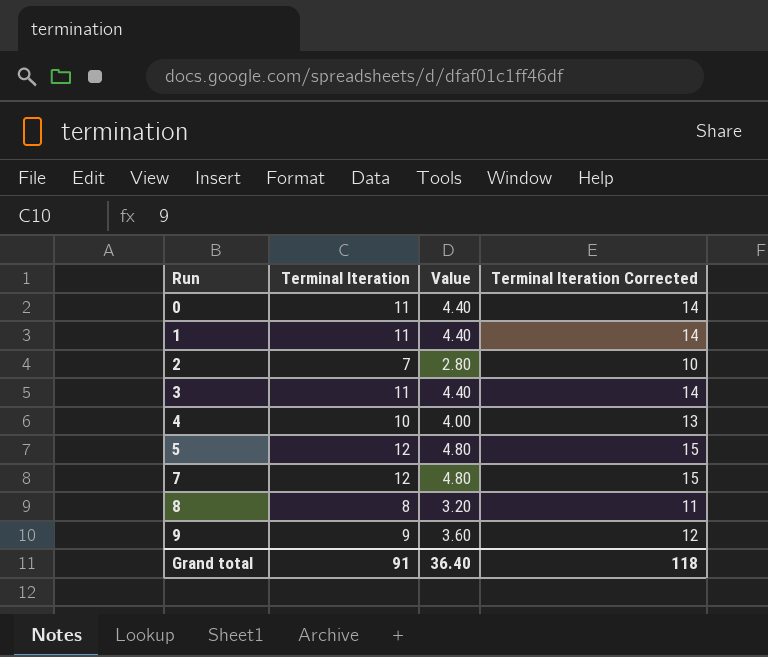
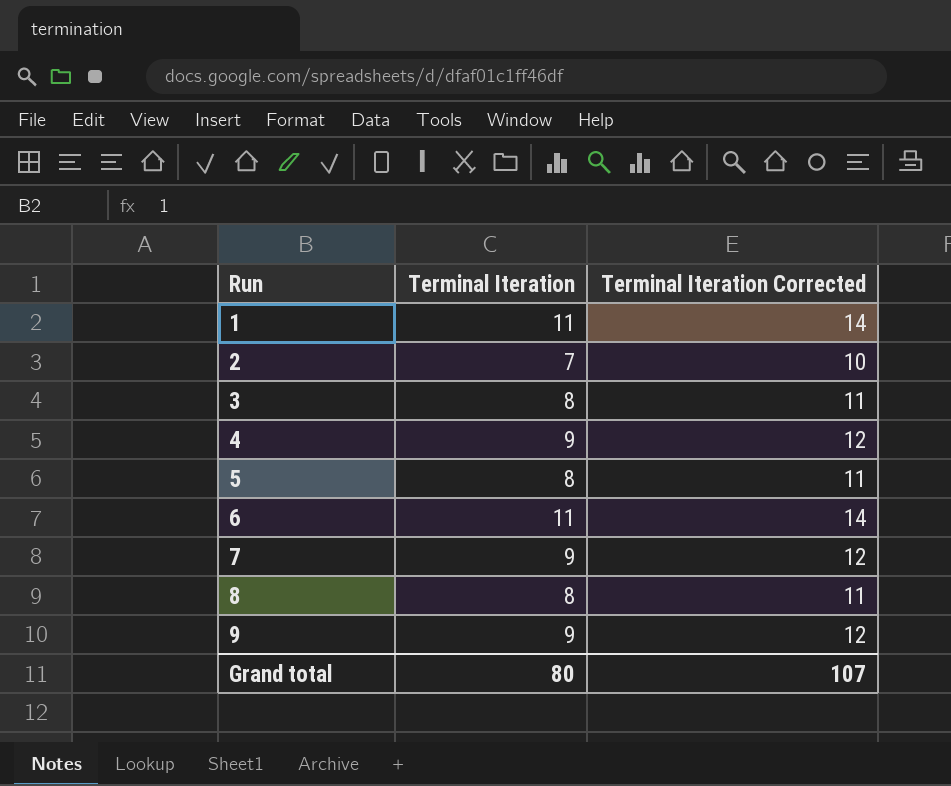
column Value | formula: [Terminal Iteration] * 0.4 -> none
row 0: 11 | 4.40 | 14 -> none
3 | Terminal Iteration: 11 -> 8
3 | Terminal Iteration Corrected: 14 -> 11
4 | Terminal Iteration: 10 -> 9
4 | Terminal Iteration Corrected: 13 -> 12
5 | Terminal Iteration: 12 -> 8
5 | Terminal Iteration Corrected: 15 -> 11
row 6: none -> 11 | 14
7 | Terminal Iteration: 12 -> 9
7 | Terminal Iteration Corrected: 15 -> 12
Grand total | Terminal Iteration: 91 -> 80
Grand total | Terminal Iteration Corrected: 118 -> 107

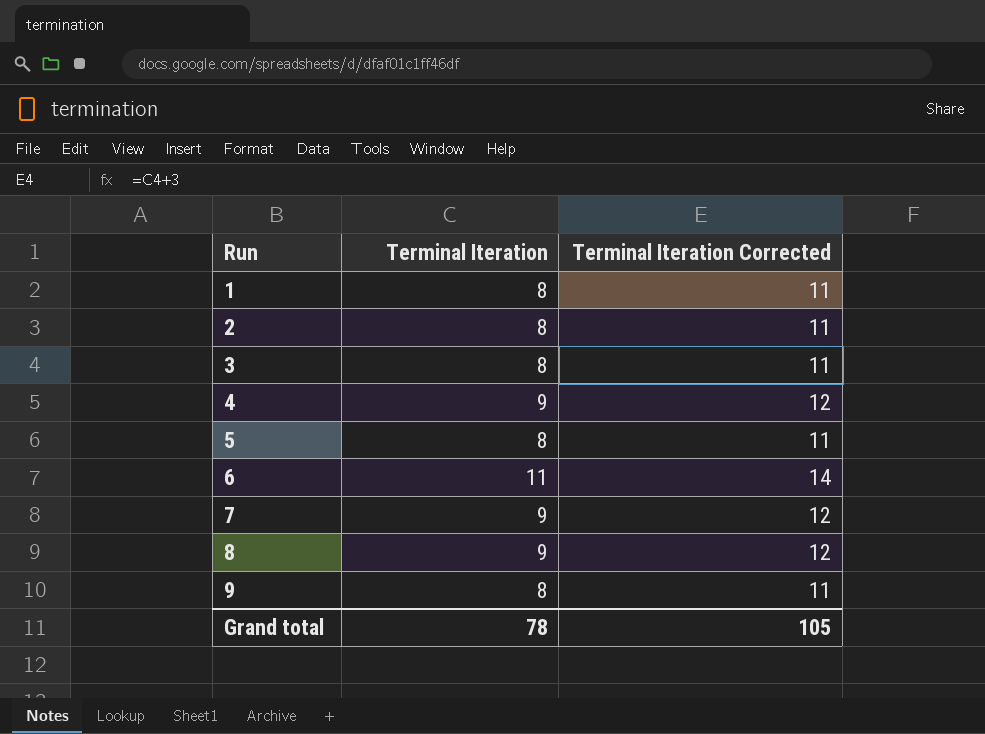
1 | Terminal Iteration: 11 -> 8
1 | Terminal Iteration Corrected: 14 -> 11
2 | Terminal Iteration: 7 -> 8
2 | Terminal Iteration Corrected: 10 -> 11
8 | Terminal Iteration: 8 -> 9
8 | Terminal Iteration Corrected: 11 -> 12
9 | Terminal Iteration: 9 -> 8
9 | Terminal Iteration Corrected: 12 -> 11
Grand total | Terminal Iteration: 80 -> 78
Grand total | Terminal Iteration Corrected: 107 -> 105

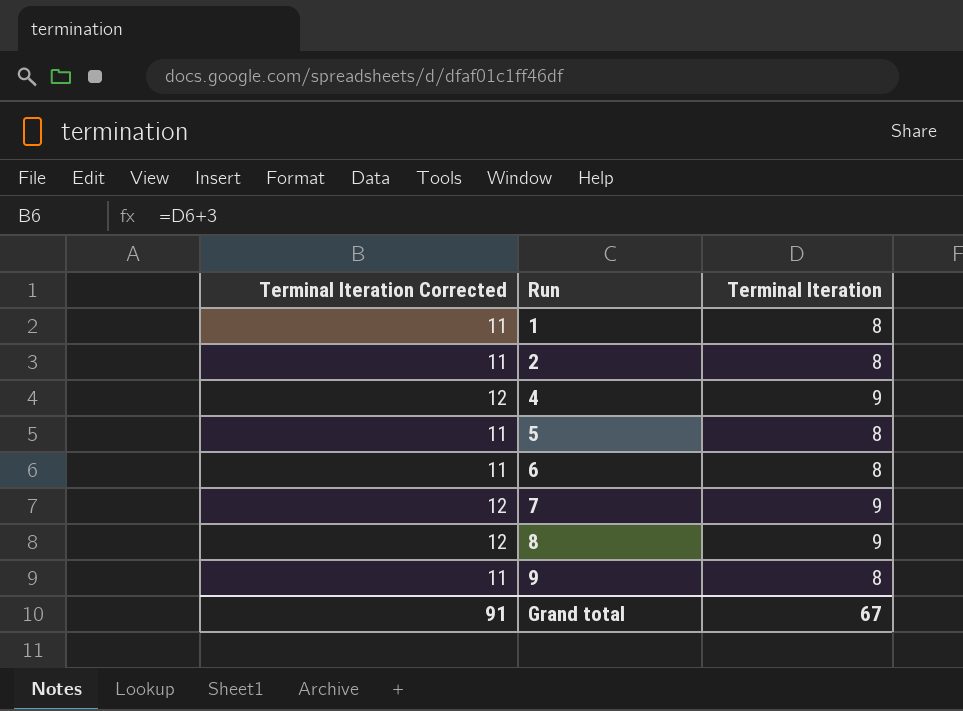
column Terminal Iteration Corrected | position: 3 -> 1
row 3: 8 | 11 -> none
6 | Terminal Iteration Corrected: 14 -> 11
6 | Terminal Iteration: 11 -> 8
Grand total | Terminal Iteration Corrected: 105 -> 91
Grand total | Terminal Iteration: 78 -> 67

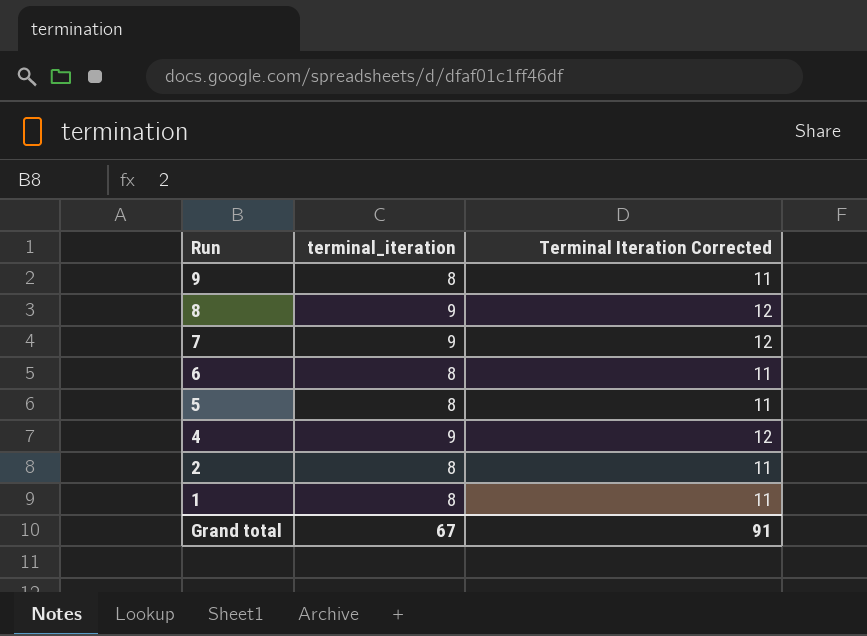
row order: Run ascending -> Run descending
column name: Terminal Iteration -> terminal_iteration
column Terminal Iteration Corrected | position: 1 -> 3

